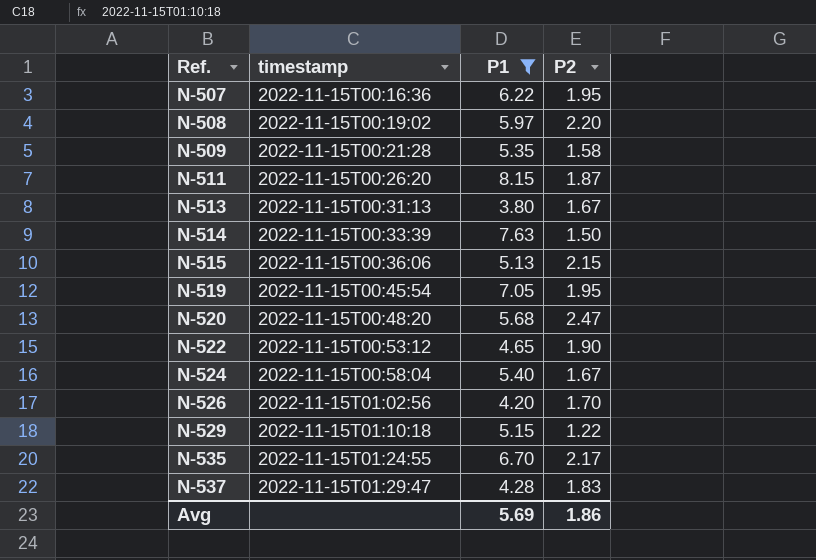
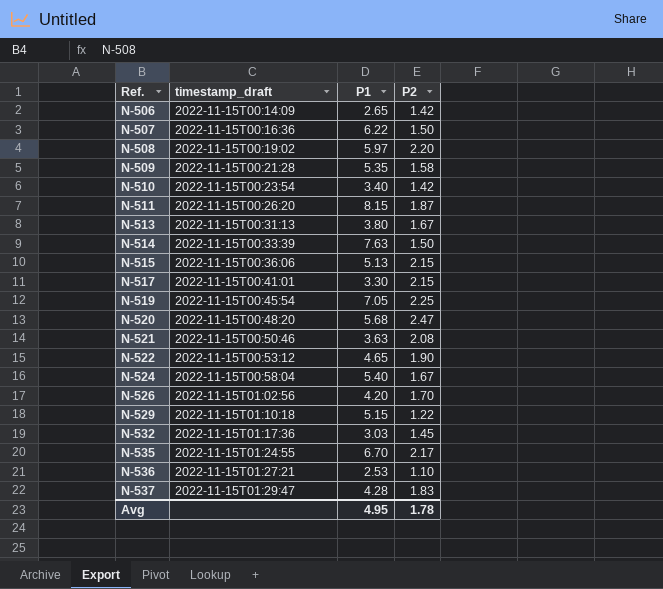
filter: P1 >= 3.80 -> none
column name: timestamp -> timestamp_draft
N-507 | P2: 1.95 -> 1.50
N-519 | P2: 1.95 -> 2.25
Avg | P1: 5.69 -> 4.95
Avg | P2: 1.86 -> 1.78

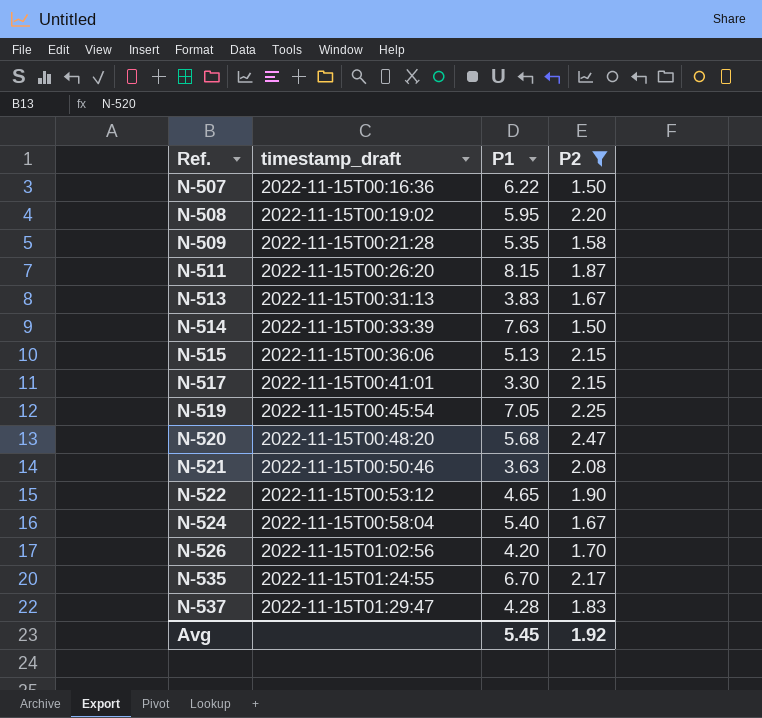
filter: none -> P2 >= 1.50
N-508 | P1: 5.97 -> 5.95
N-513 | P1: 3.80 -> 3.83
Avg | P1: 4.95 -> 5.45
Avg | P2: 1.78 -> 1.92

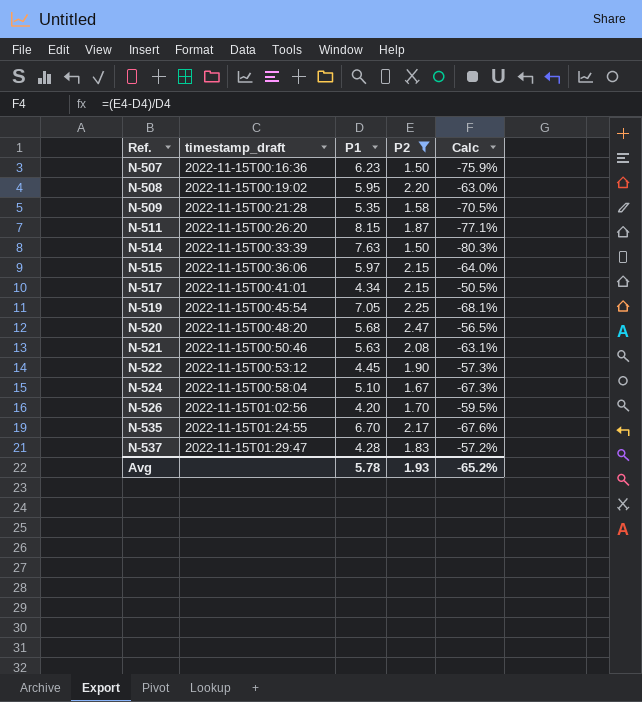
column Calc | formula: none -> ([P2] - [P1]) / [P1]
row N-513: 2022-11-15T00:31:13 | 3.83 | 1.67 -> none
N-507 | P1: 6.22 -> 6.23
N-515 | P1: 5.13 -> 5.97
N-517 | P1: 3.30 -> 4.34
N-521 | P1: 3.63 -> 5.63
N-522 | P1: 4.65 -> 4.45
N-524 | P1: 5.40 -> 5.10
Avg | P1: 5.45 -> 5.78
Avg | P2: 1.92 -> 1.93

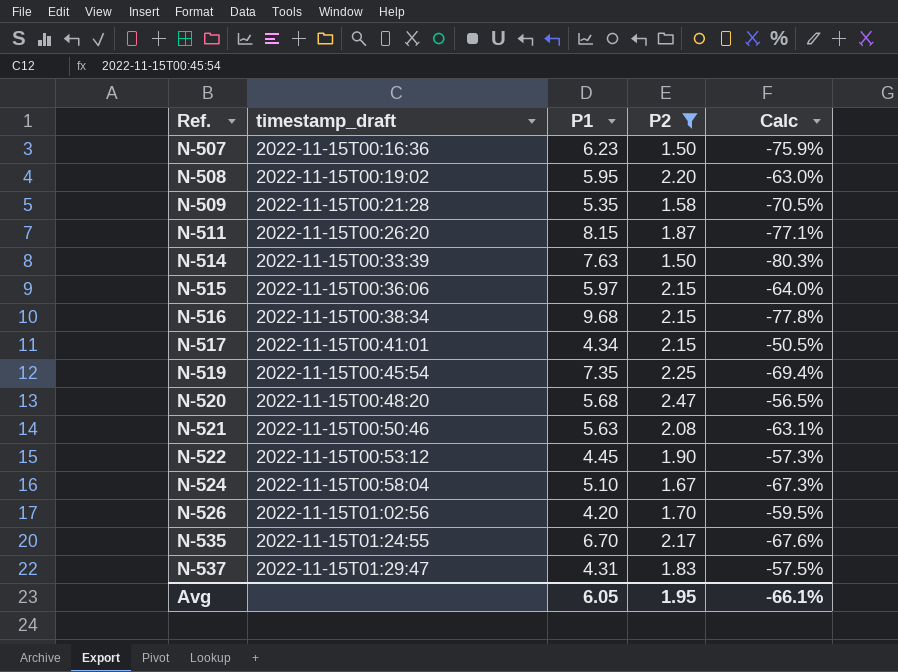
row N-516: none -> 2022-11-15T00:38:34 | 9.68 | 2.15 | -77.8%
N-519 | P1: 7.05 -> 7.35
N-519 | Calc: -68.1% -> -69.4%
N-537 | P1: 4.28 -> 4.31
N-537 | Calc: -57.2% -> -57.5%
Avg | P1: 5.78 -> 6.05
Avg | P2: 1.93 -> 1.95
Avg | Calc: -65.2% -> -66.1%

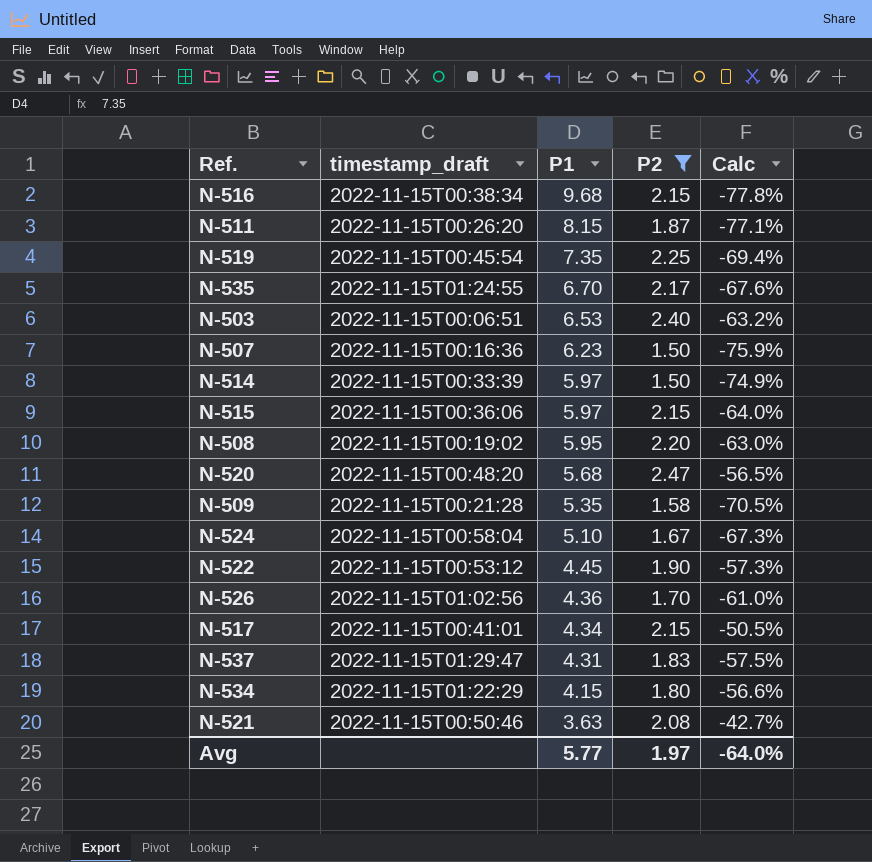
row order: Ref. ascending -> P1 descending
row N-503: none -> 2022-11-15T00:06:51 | 6.53 | 2.40 | -63.2%
N-514 | P1: 7.63 -> 5.97
N-514 | Calc: -80.3% -> -74.9%
N-526 | P1: 4.20 -> 4.36
N-526 | Calc: -59.5% -> -61.0%
row N-534: none -> 2022-11-15T01:22:29 | 4.15 | 1.80 | -56.6%
N-521 | P1: 5.63 -> 3.63
N-521 | Calc: -63.1% -> -42.7%
Avg | P1: 6.05 -> 5.77
Avg | P2: 1.95 -> 1.97
Avg | Calc: -66.1% -> -64.0%

